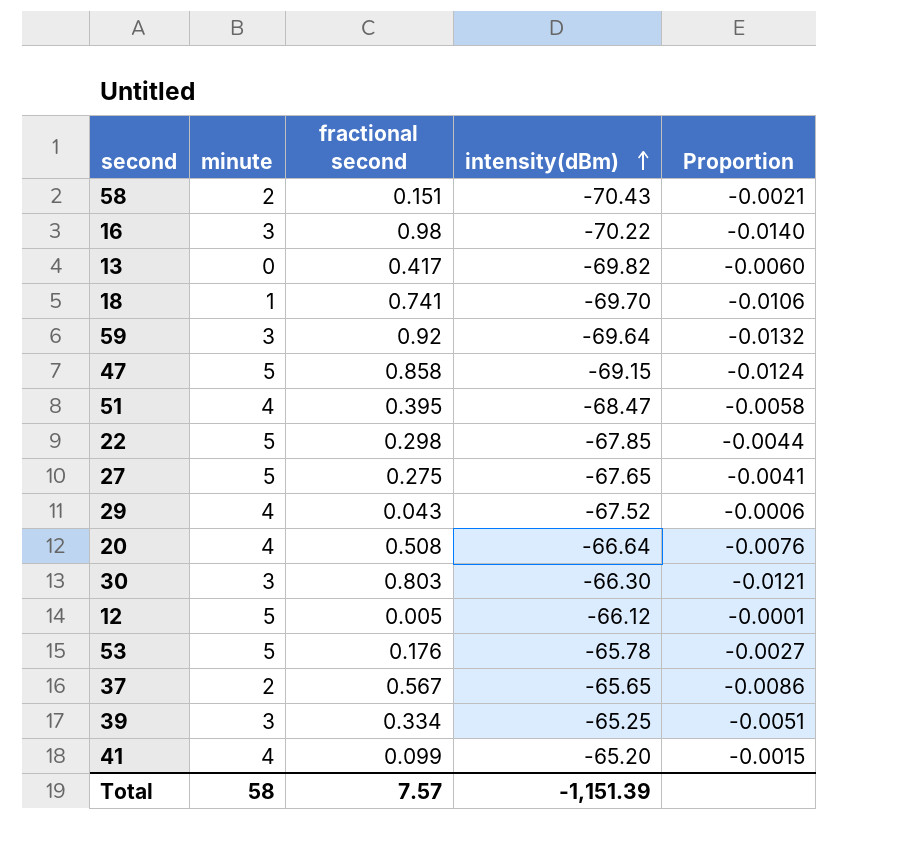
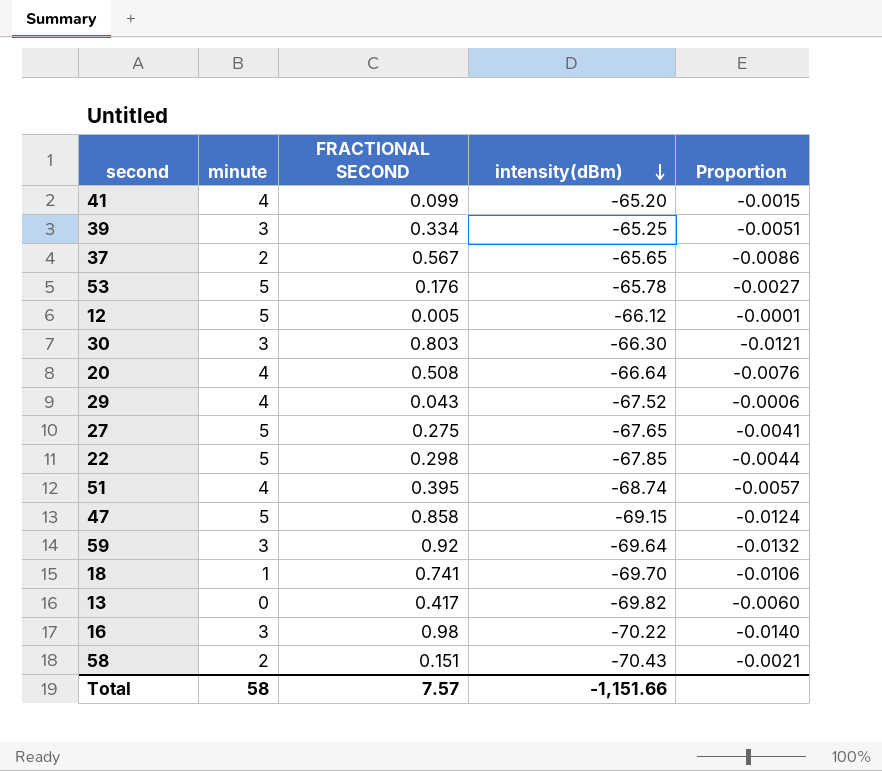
row order: intensity(dBm) ascending -> intensity(dBm) descending
column name: fractional second -> FRACTIONAL SECOND
51 | intensity(dBm): -68.47 -> -68.74
51 | Proportion: -0.0058 -> -0.0057
Total | intensity(dBm): -1,151.39 -> -1,151.66

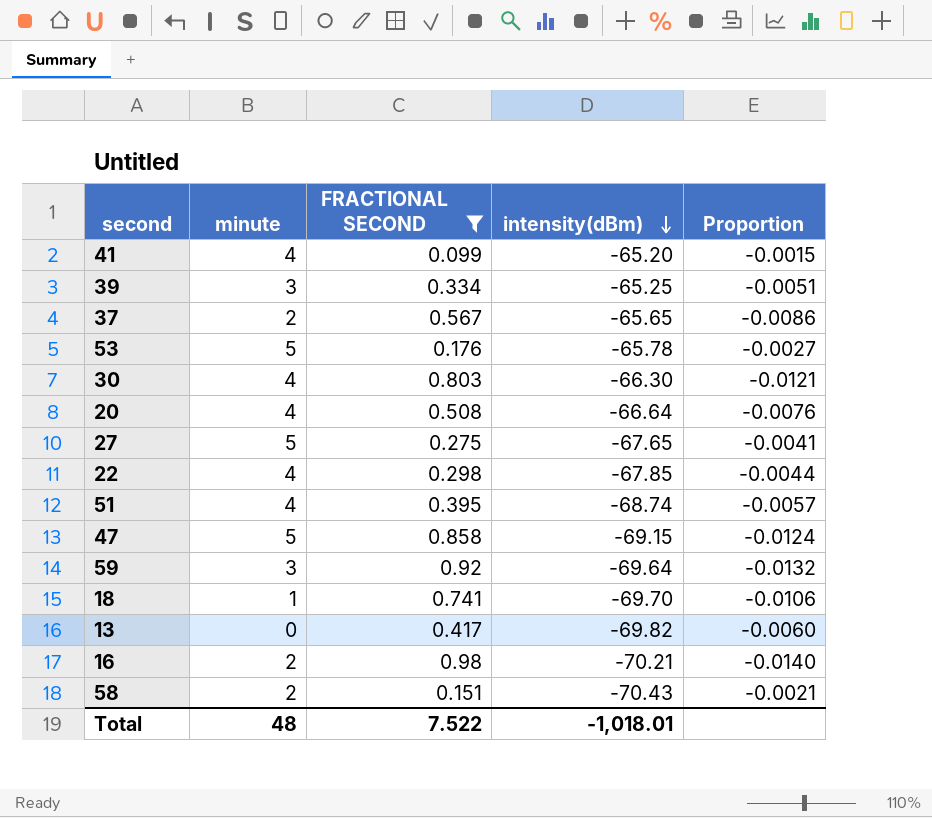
filter: none -> FRACTIONAL SECOND >= 0.099
30 | minute: 3 -> 4
22 | minute: 5 -> 4
16 | minute: 3 -> 2
16 | intensity(dBm): -70.22 -> -70.21
Total | minute: 58 -> 48
Total | FRACTIONAL SECOND: 7.57 -> 7.522
Total | intensity(dBm): -1,151.66 -> -1,018.01

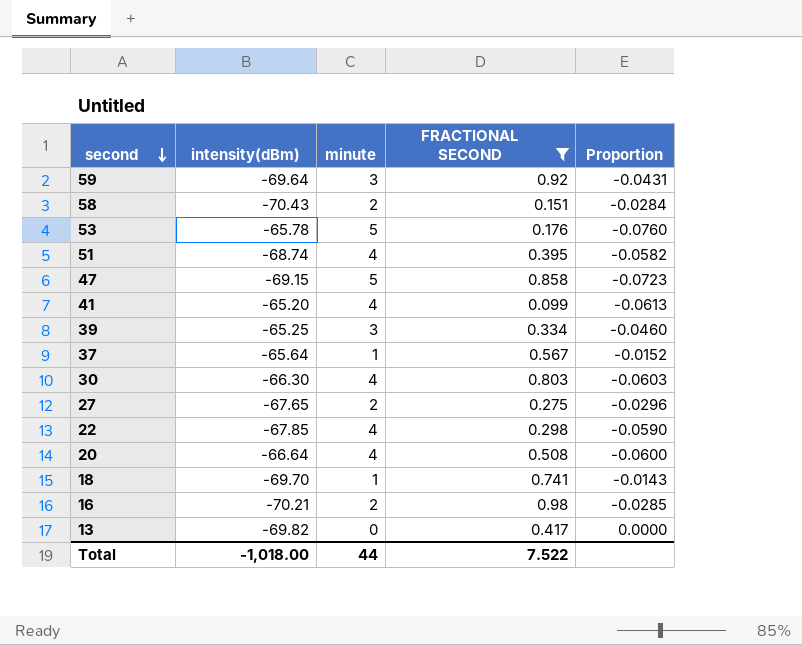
row order: intensity(dBm) descending -> second descending
column intensity(dBm) | position: 4 -> 2
column Proportion | formula: [FRACTIONAL SECOND] / [intensity(dBm)] -> [minute] / [intensity(dBm)]
37 | intensity(dBm): -65.65 -> -65.64
37 | minute: 2 -> 1
27 | minute: 5 -> 2
Total | intensity(dBm): -1,018.01 -> -1,018.00
Total | minute: 48 -> 44

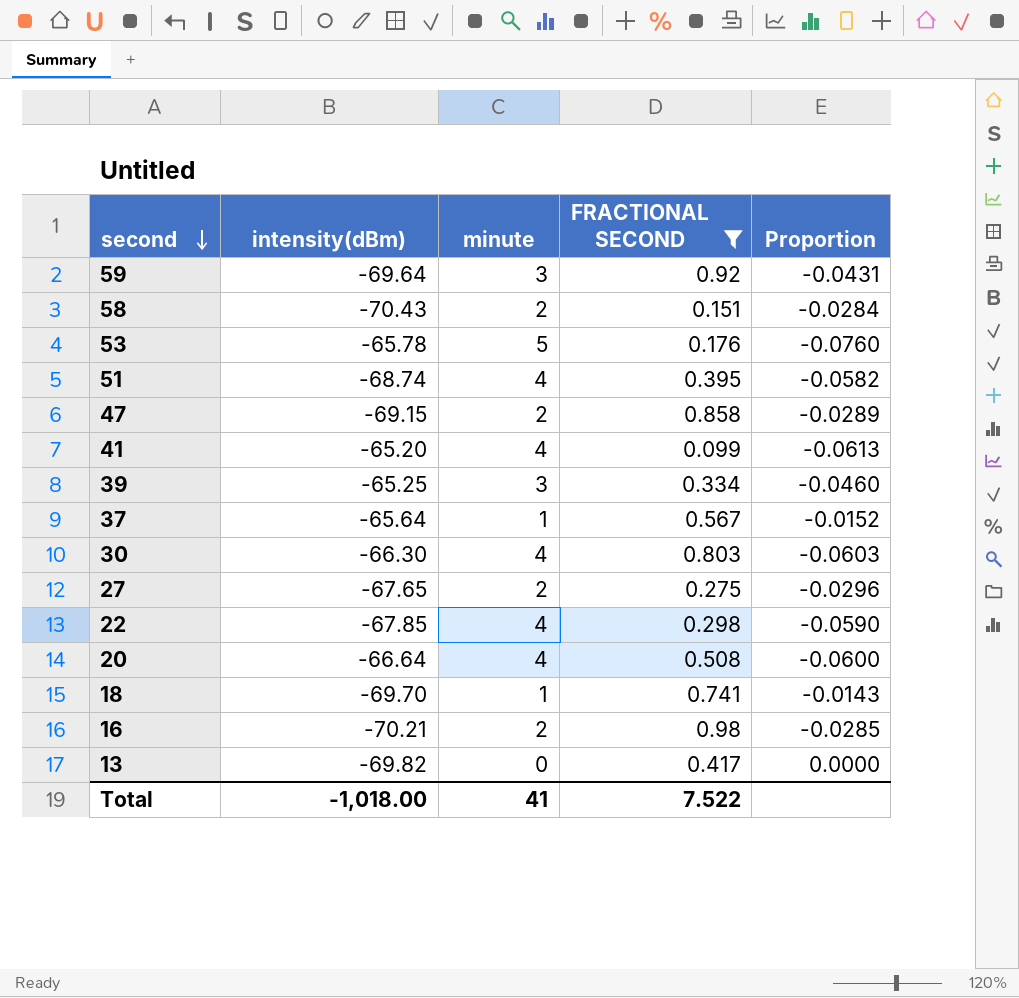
47 | minute: 5 -> 2
47 | Proportion: -0.0723 -> -0.0289
Total | minute: 44 -> 41

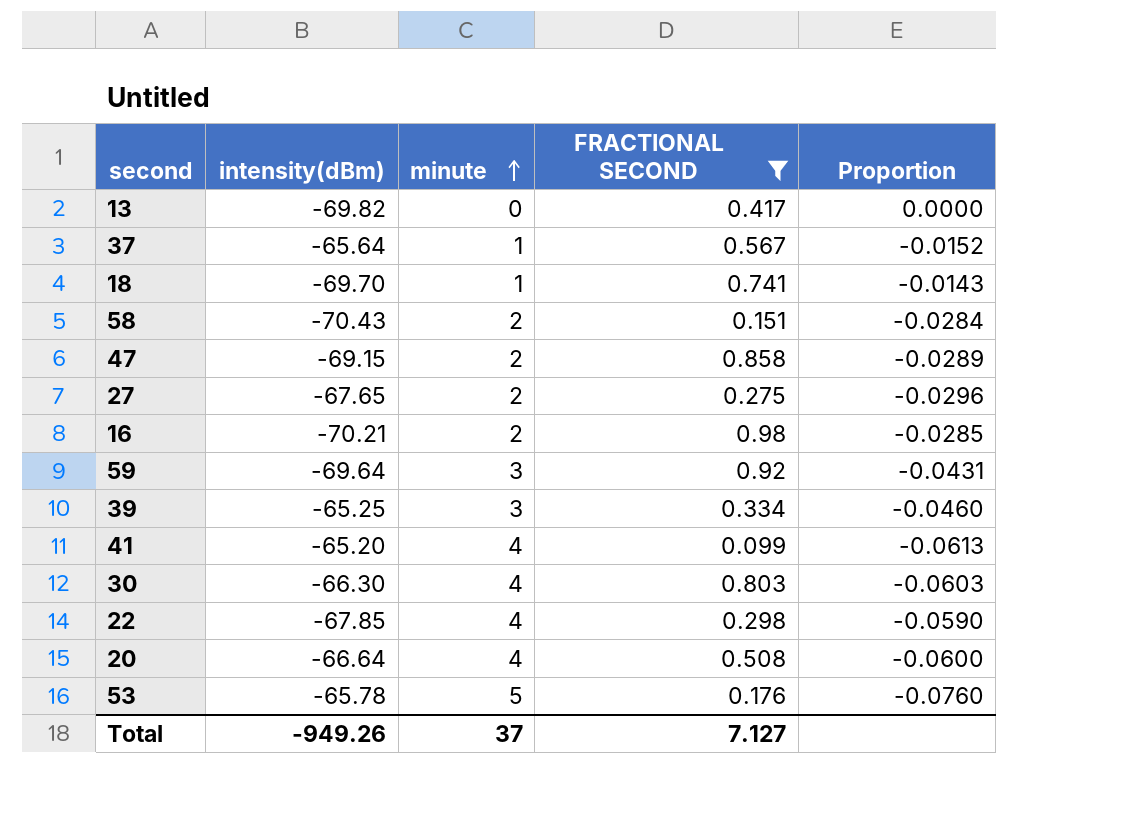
row order: second descending -> minute ascending
row 51: -68.74 | 4 | 0.395 | -0.0582 -> none
Total | intensity(dBm): -1,018.00 -> -949.26
Total | minute: 41 -> 37
Total | FRACTIONAL SECOND: 7.522 -> 7.127

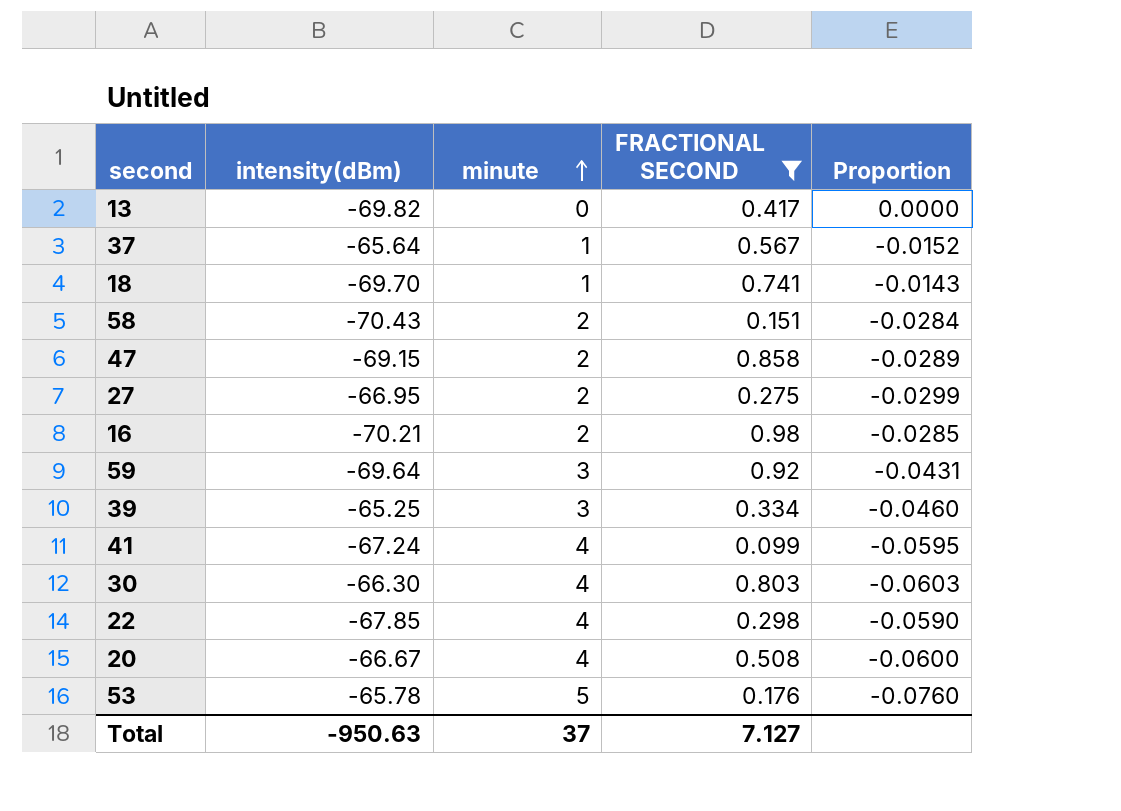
27 | intensity(dBm): -67.65 -> -66.95
27 | Proportion: -0.0296 -> -0.0299
41 | intensity(dBm): -65.20 -> -67.24
41 | Proportion: -0.0613 -> -0.0595
20 | intensity(dBm): -66.64 -> -66.67
Total | intensity(dBm): -949.26 -> -950.63

